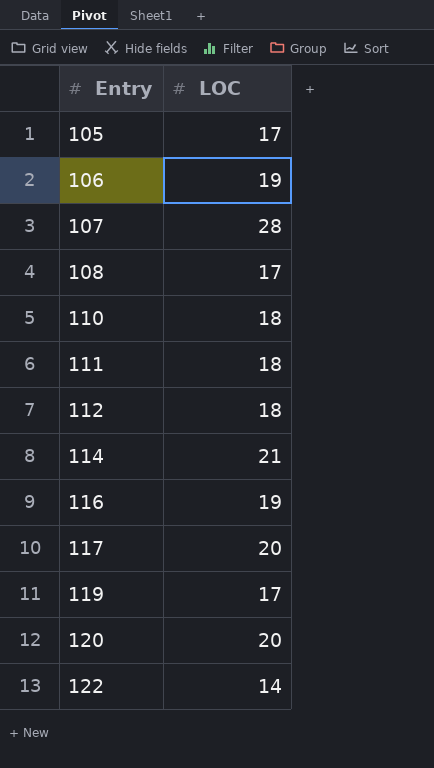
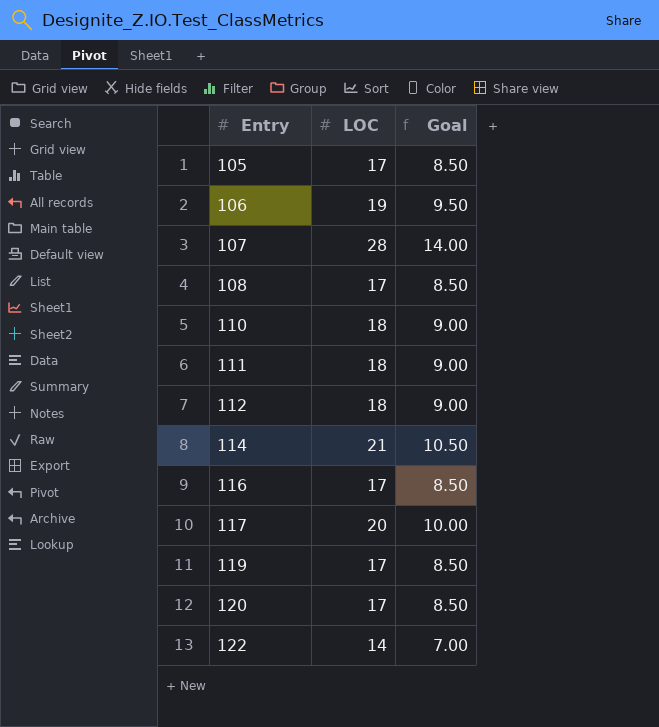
column Goal | formula: none -> [LOC] * 0.5
116 | LOC: 19 -> 17
120 | LOC: 20 -> 17

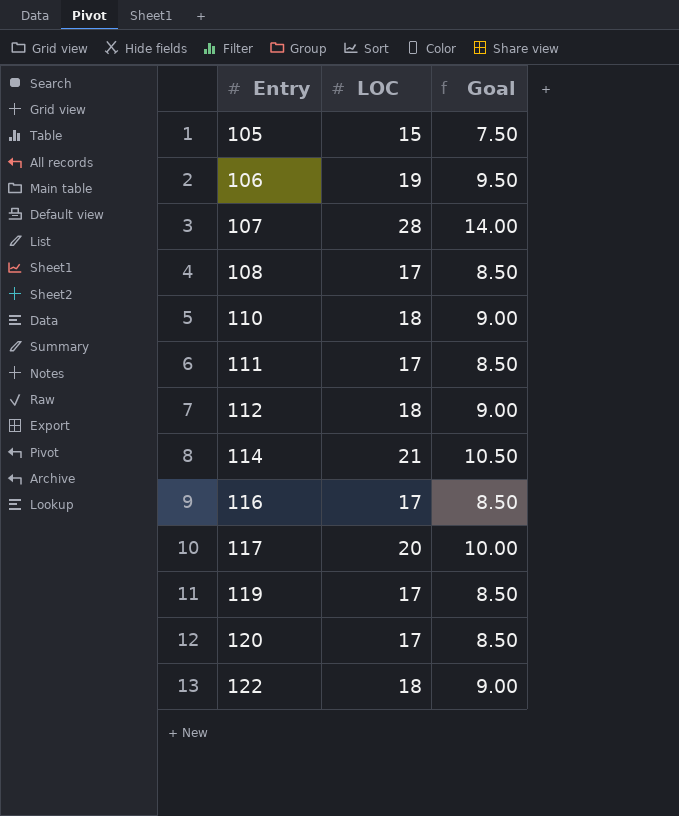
105 | LOC: 17 -> 15
105 | Goal: 8.50 -> 7.50
111 | LOC: 18 -> 17
111 | Goal: 9.00 -> 8.50
122 | LOC: 14 -> 18
122 | Goal: 7.00 -> 9.00

